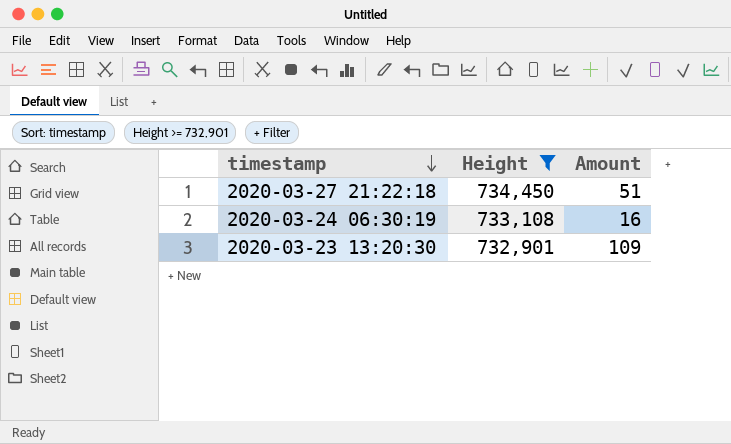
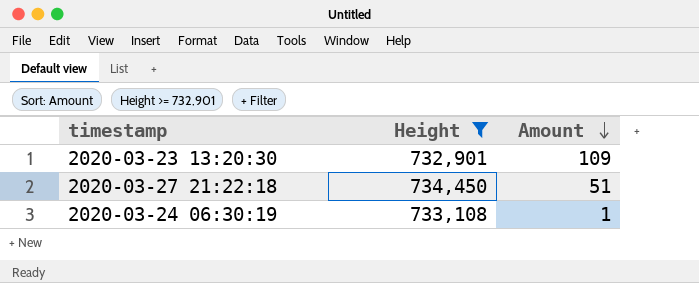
row order: timestamp descending -> Amount descending
2020-03-24 06:30:19 | Amount: 16 -> 1

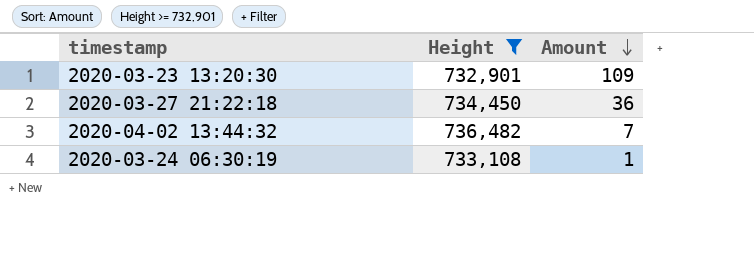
2020-03-27 21:22:18 | Amount: 51 -> 36
row 2020-04-02 13:44:32: none -> 736,482 | 7

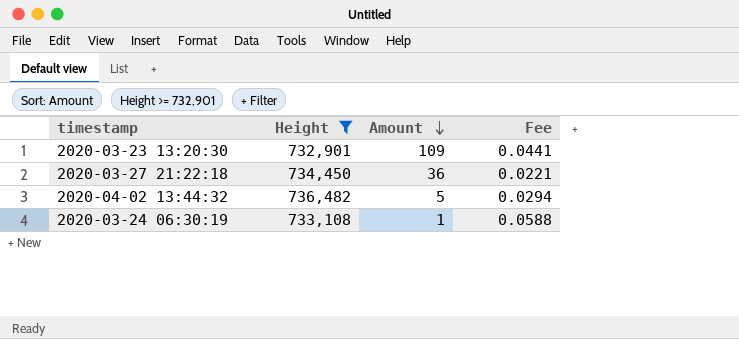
column Fee | position: none -> 4
2020-04-02 13:44:32 | Amount: 7 -> 5

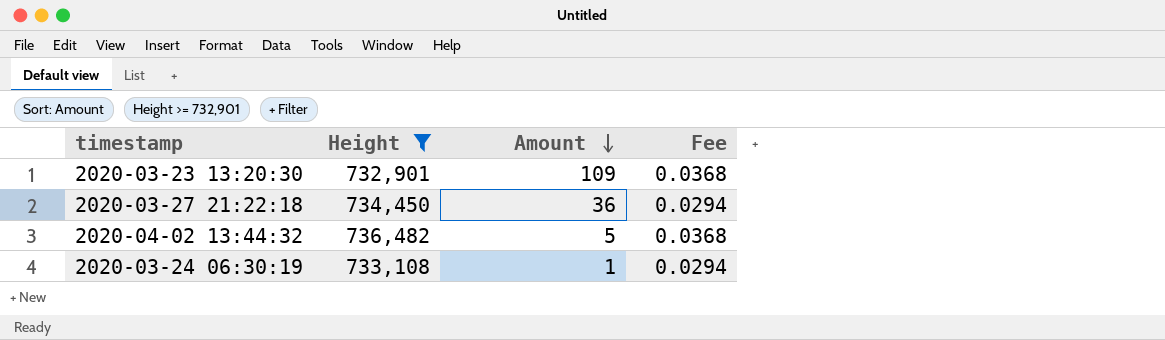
2020-03-23 13:20:30 | Fee: 0.0441 -> 0.0368
2020-03-27 21:22:18 | Fee: 0.0221 -> 0.0294
2020-04-02 13:44:32 | Fee: 0.0294 -> 0.0368
2020-03-24 06:30:19 | Fee: 0.0588 -> 0.0294

